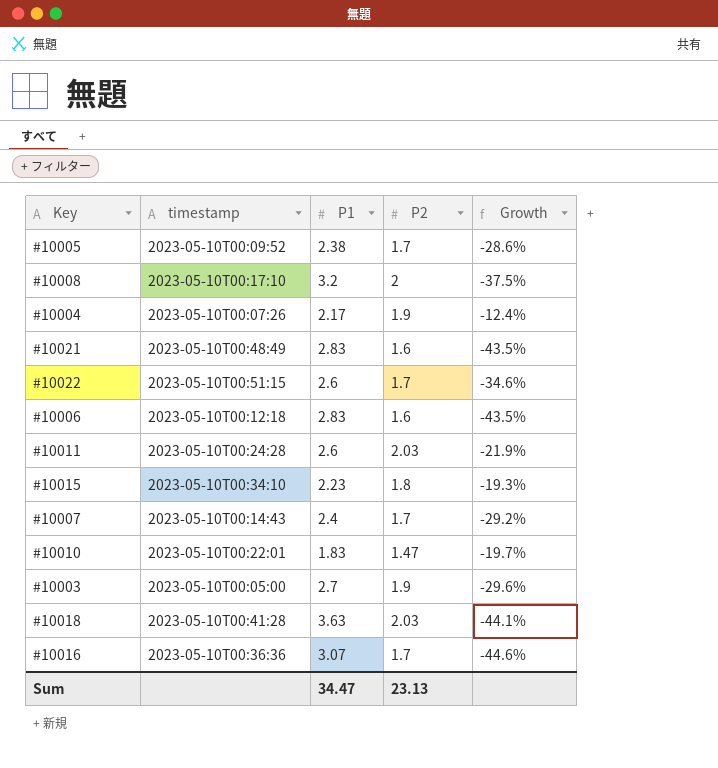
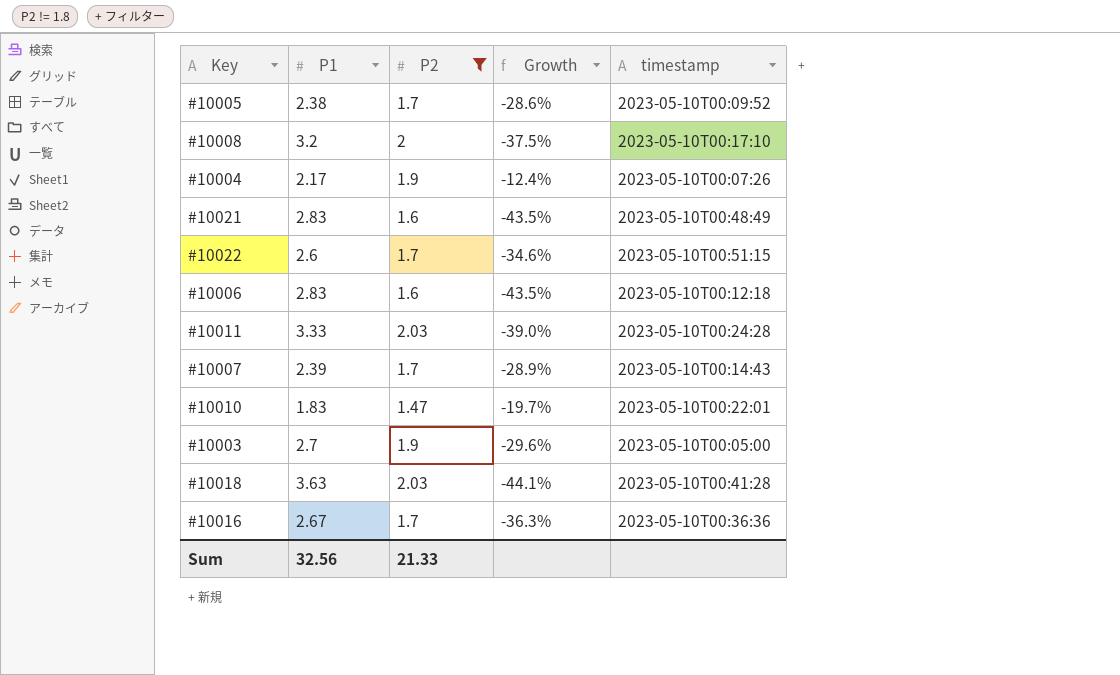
filter: none -> P2 != 1.8
column timestamp | position: 2 -> 5
#10011 | P1: 2.6 -> 3.33
#10011 | Growth: -21.9% -> -39.0%
#10007 | P1: 2.4 -> 2.39
#10007 | Growth: -29.2% -> -28.9%
#10016 | P1: 3.07 -> 2.67
#10016 | Growth: -44.6% -> -36.3%
Sum | P1: 34.47 -> 32.56
Sum | P2: 23.13 -> 21.33

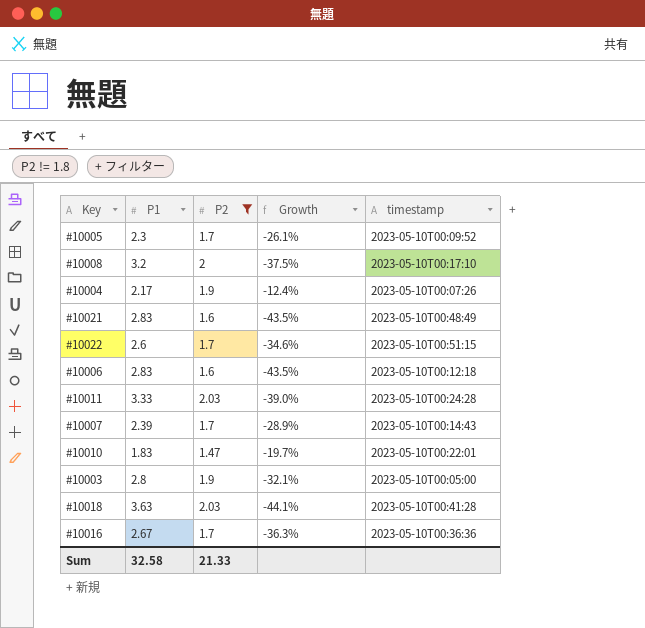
#10005 | P1: 2.38 -> 2.3
#10005 | Growth: -28.6% -> -26.1%
#10003 | P1: 2.7 -> 2.8
#10003 | Growth: -29.6% -> -32.1%
Sum | P1: 32.56 -> 32.58

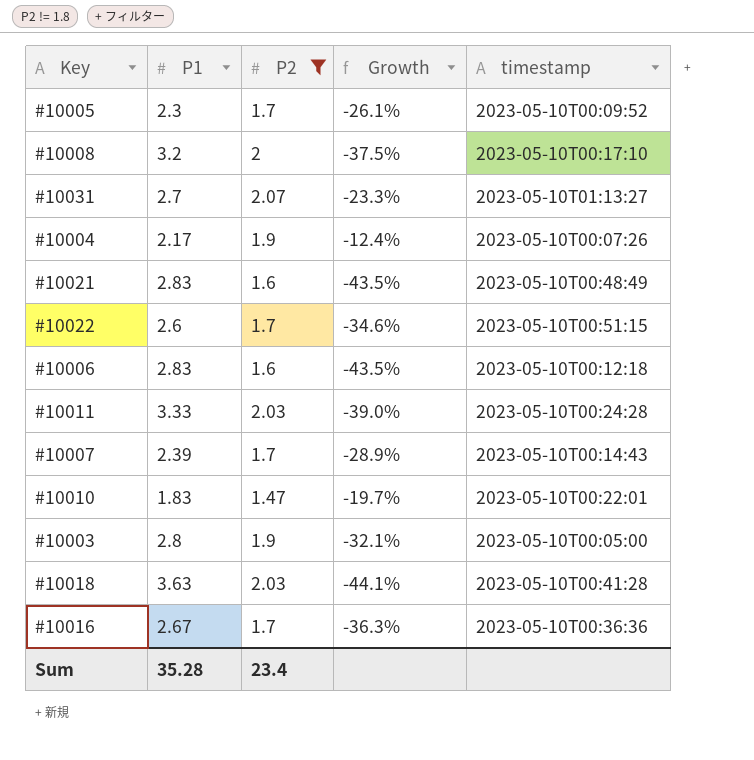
row #10031: none -> 2.7 | 2.07 | -23.3% | 2023-05-10T01:13:27
Sum | P1: 32.58 -> 35.28
Sum | P2: 21.33 -> 23.4

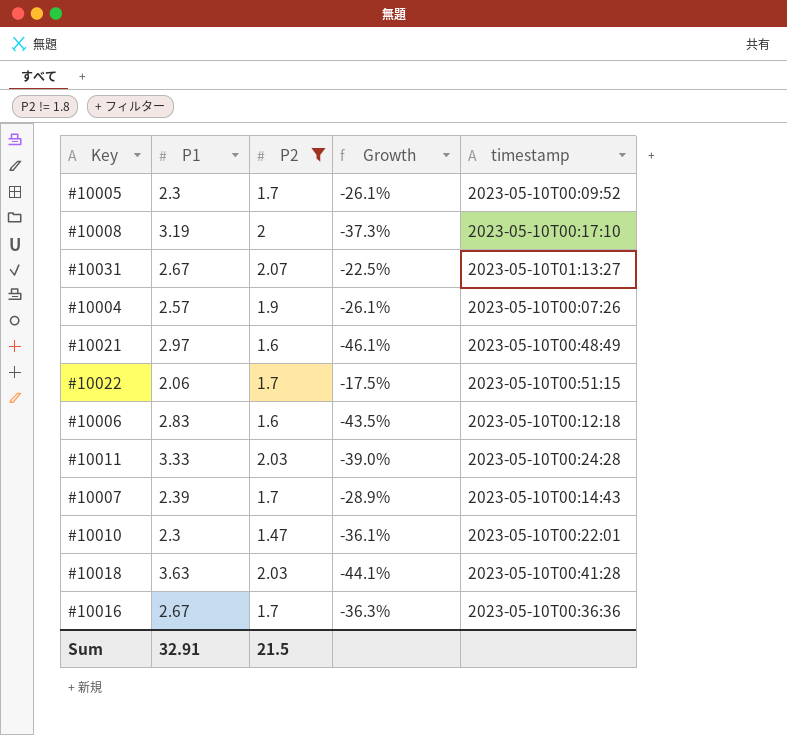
row #10003: 2.8 | 1.9 | -32.1% | 2023-05-10T00:05:00 -> none
#10008 | P1: 3.2 -> 3.19
#10008 | Growth: -37.5% -> -37.3%
#10031 | P1: 2.7 -> 2.67
#10031 | Growth: -23.3% -> -22.5%
#10004 | P1: 2.17 -> 2.57
#10004 | Growth: -12.4% -> -26.1%
#10021 | P1: 2.83 -> 2.97
#10021 | Growth: -43.5% -> -46.1%
#10022 | P1: 2.6 -> 2.06
#10022 | Growth: -34.6% -> -17.5%
#10010 | P1: 1.83 -> 2.3
#10010 | Growth: -19.7% -> -36.1%
Sum | P1: 35.28 -> 32.91
Sum | P2: 23.4 -> 21.5

